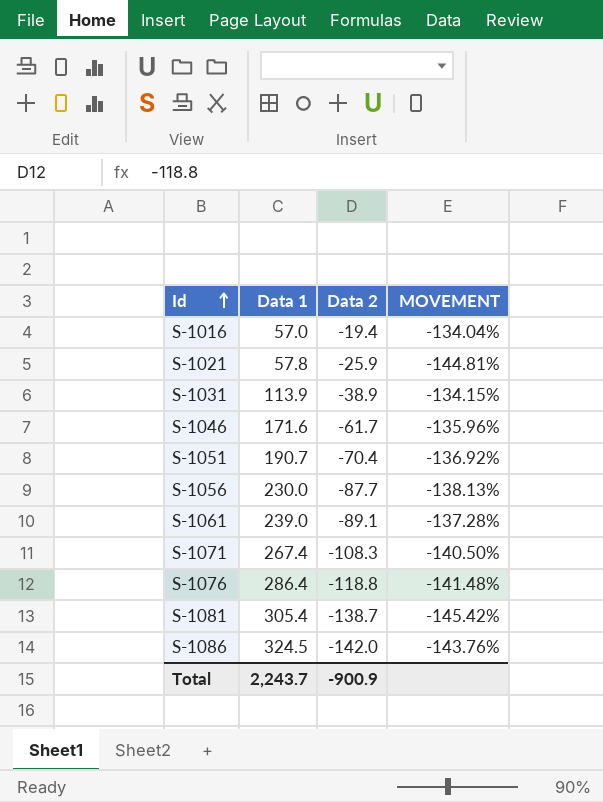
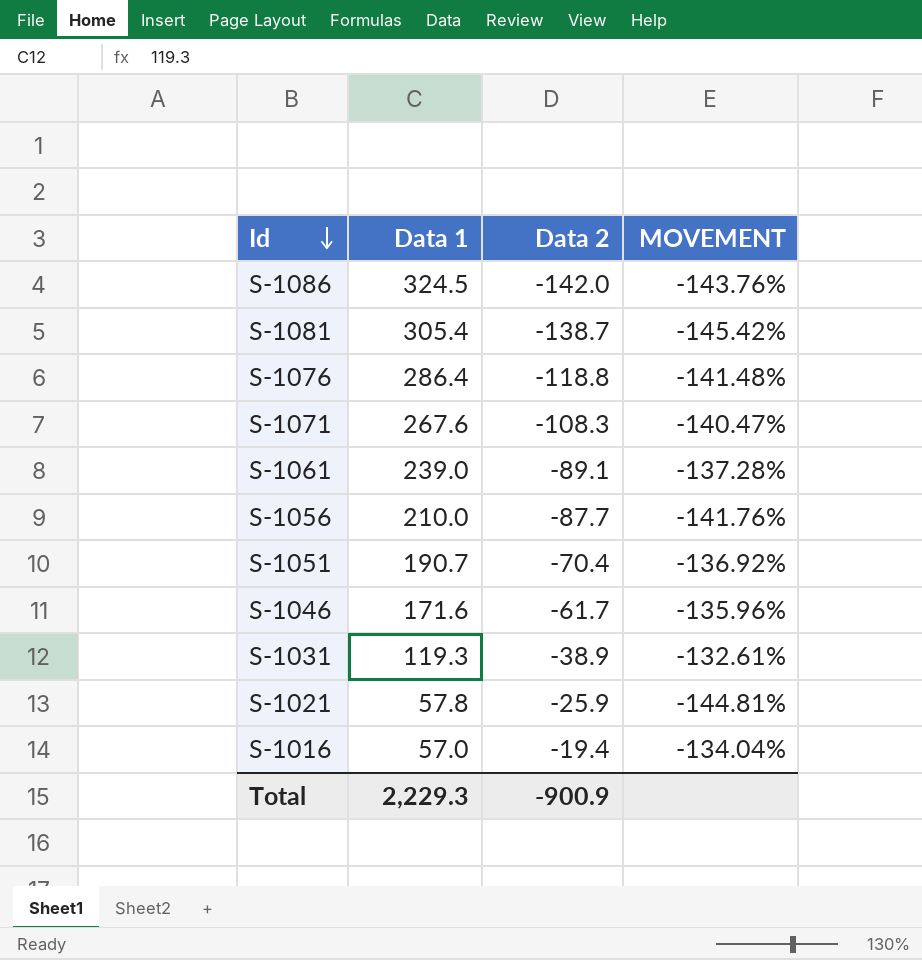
row order: Id ascending -> Id descending
S-1071 | Data 1: 267.4 -> 267.6
S-1071 | MOVEMENT: -140.50% -> -140.47%
S-1056 | Data 1: 230.0 -> 210.0
S-1056 | MOVEMENT: -138.13% -> -141.76%
S-1031 | Data 1: 113.9 -> 119.3
S-1031 | MOVEMENT: -134.15% -> -132.61%
Total | Data 1: 2,243.7 -> 2,229.3

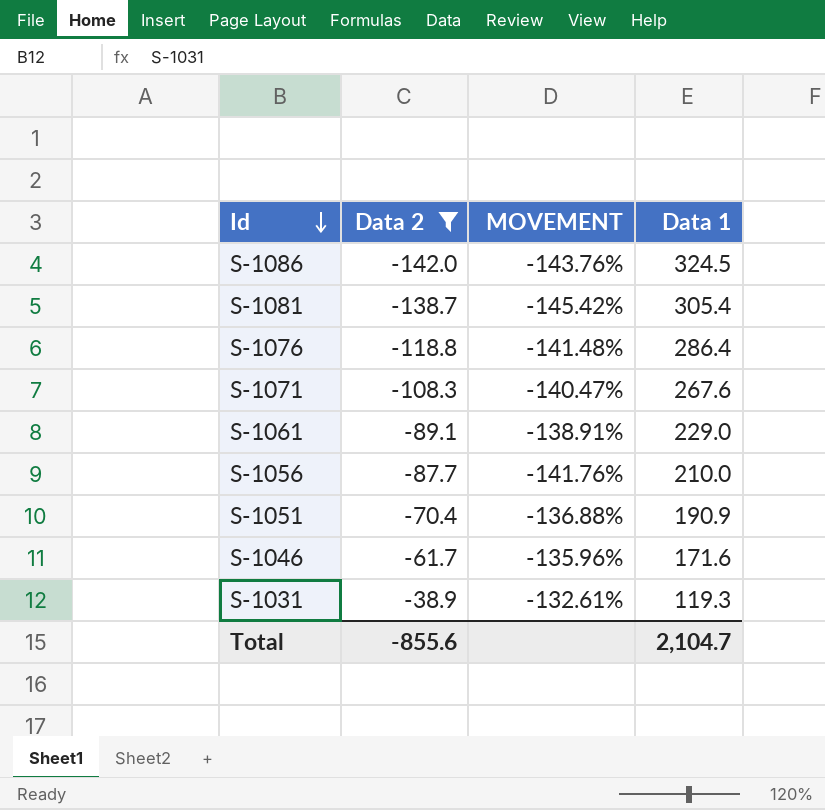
filter: none -> Data 2 <= -38.9
column Data 1 | position: 2 -> 4
S-1061 | MOVEMENT: -137.28% -> -138.91%
S-1061 | Data 1: 239.0 -> 229.0
S-1051 | MOVEMENT: -136.92% -> -136.88%
S-1051 | Data 1: 190.7 -> 190.9
Total | Data 2: -900.9 -> -855.6
Total | Data 1: 2,229.3 -> 2,104.7

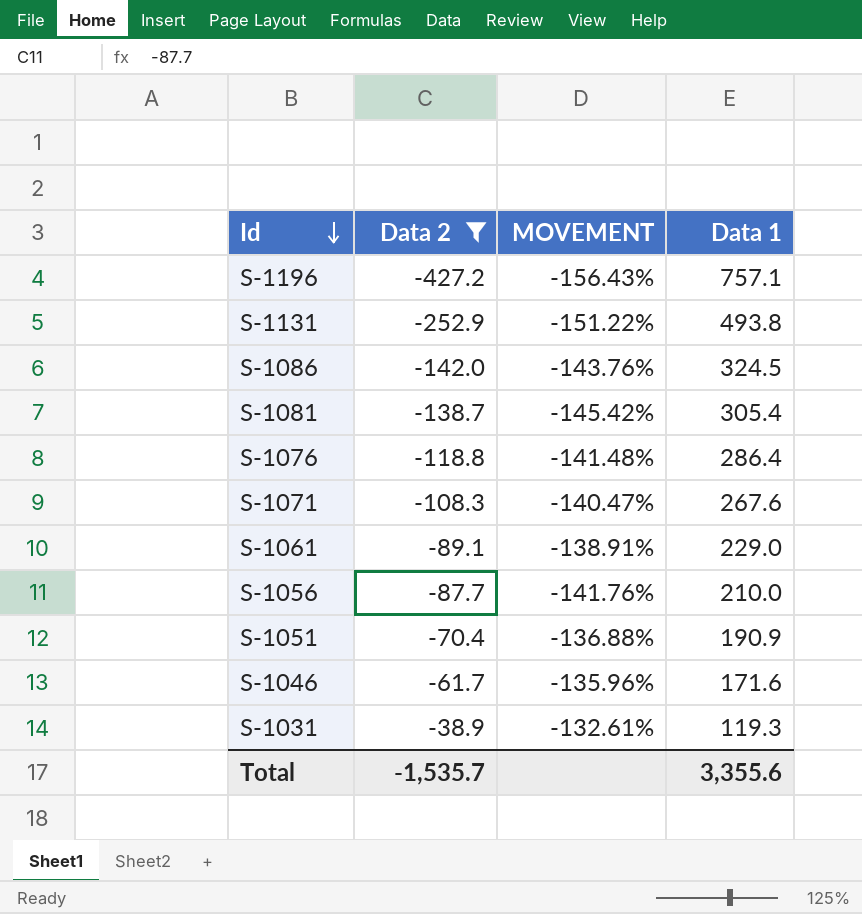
row S-1196: none -> -427.2 | -156.43% | 757.1
row S-1131: none -> -252.9 | -151.22% | 493.8
Total | Data 2: -855.6 -> -1,535.7
Total | Data 1: 2,104.7 -> 3,355.6

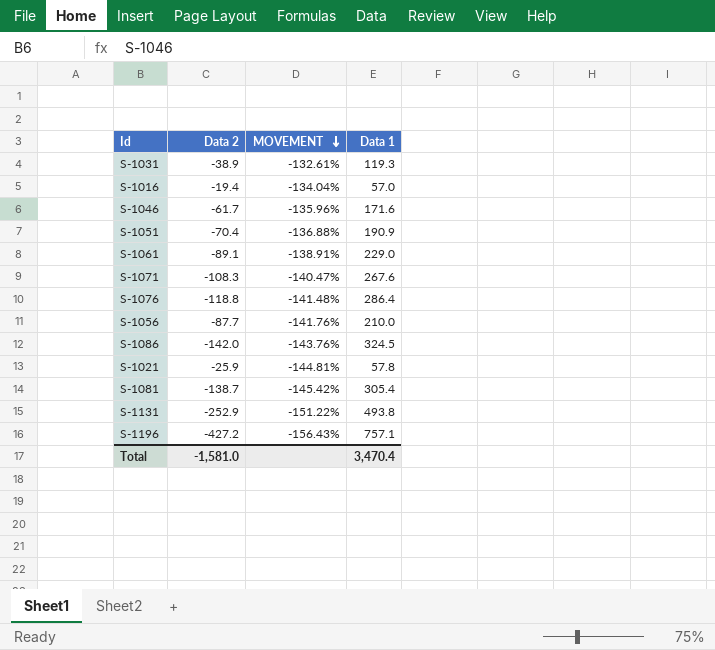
filter: Data 2 <= -38.9 -> none
row order: Id descending -> MOVEMENT descending
Total | Data 2: -1,535.7 -> -1,581.0
Total | Data 1: 3,355.6 -> 3,470.4

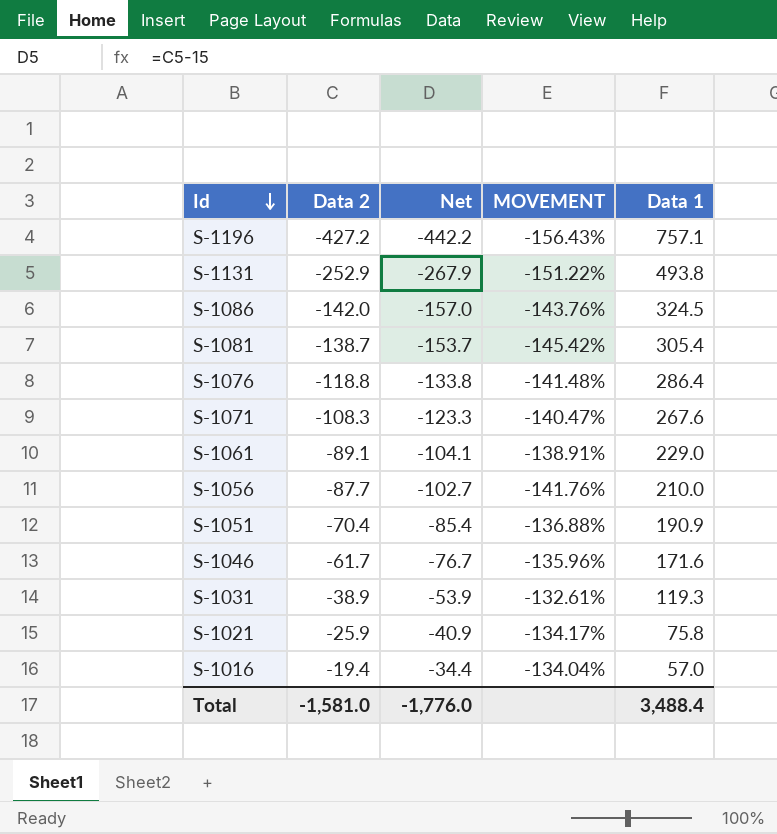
row order: MOVEMENT descending -> Id descending
column Net | formula: none -> [Data 2] - 15
S-1021 | MOVEMENT: -144.81% -> -134.17%
S-1021 | Data 1: 57.8 -> 75.8
Total | Data 1: 3,470.4 -> 3,488.4

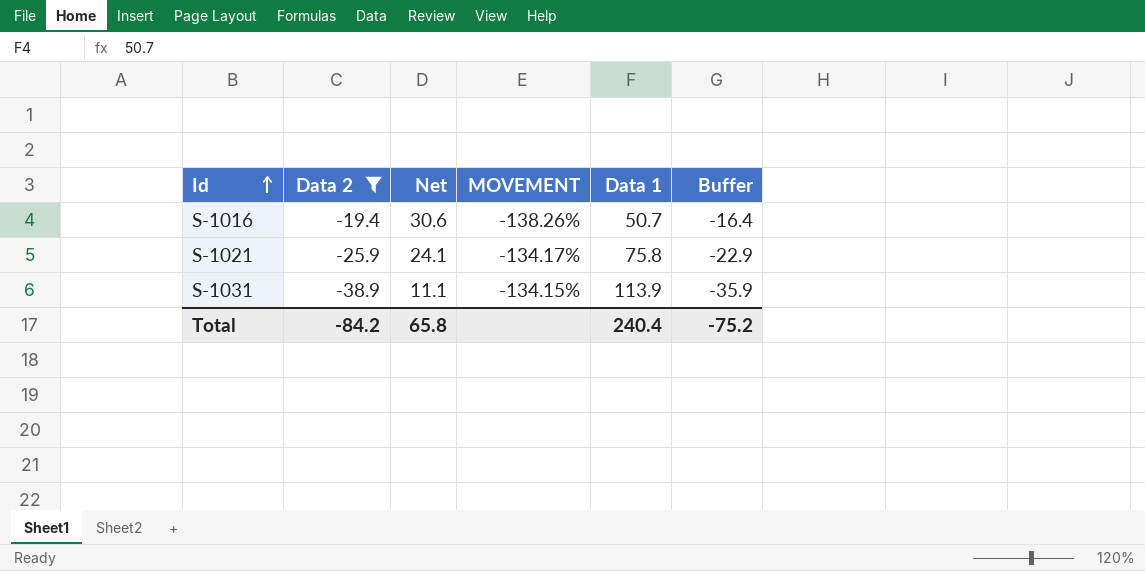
filter: none -> Data 2 >= -38.9
row order: Id descending -> Id ascending
column Net | formula: [Data 2] - 15 -> [Data 2] + 50
column Buffer | formula: none -> [Data 2] + 3
S-1016 | MOVEMENT: -134.04% -> -138.26%
S-1016 | Data 1: 57.0 -> 50.7
S-1031 | MOVEMENT: -132.61% -> -134.15%
S-1031 | Data 1: 119.3 -> 113.9
Total | Data 2: -1,581.0 -> -84.2
Total | Net: -1,776.0 -> 65.8
Total | Data 1: 3,488.4 -> 240.4

